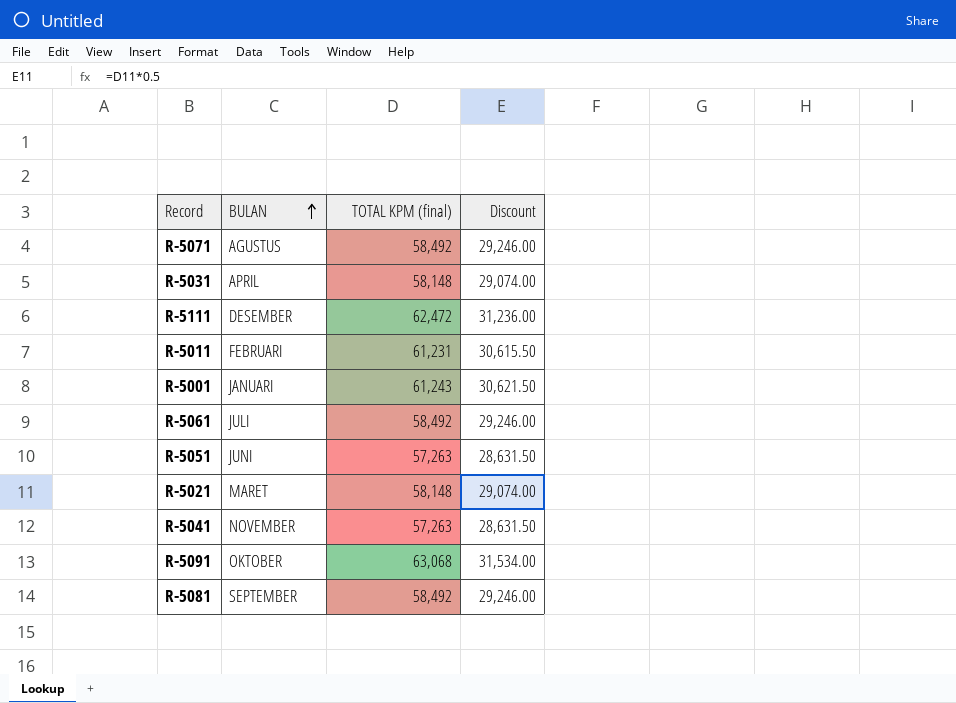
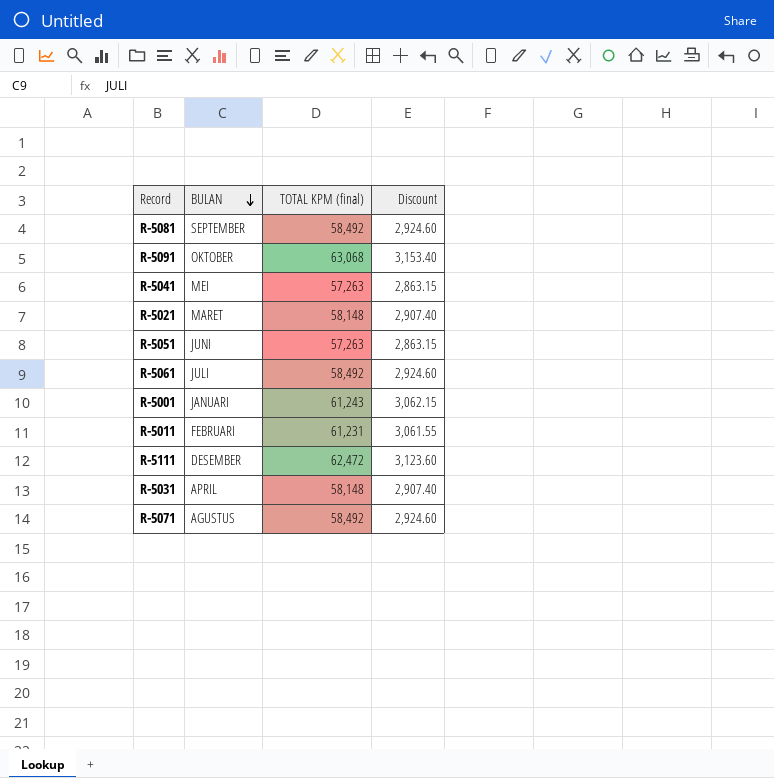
row order: BULAN ascending -> BULAN descending
column Discount | formula: [TOTAL KPM (final)] * 0.5 -> [TOTAL KPM (final)] * 0.05
R-5041 | BULAN: NOVEMBER -> MEI

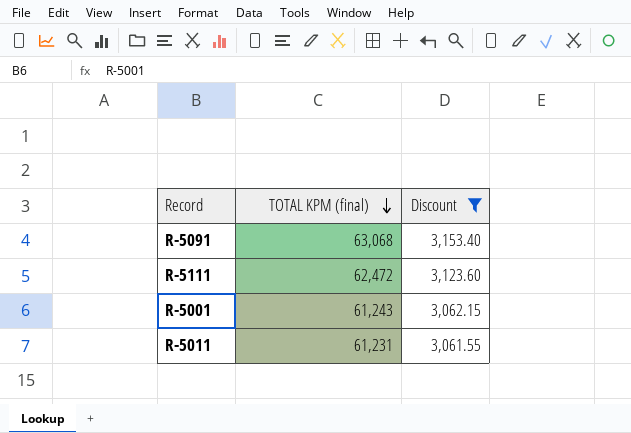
filter: none -> Discount >= 3,061.55
row order: BULAN descending -> TOTAL KPM (final) descending
column BULAN | position: 2 -> none

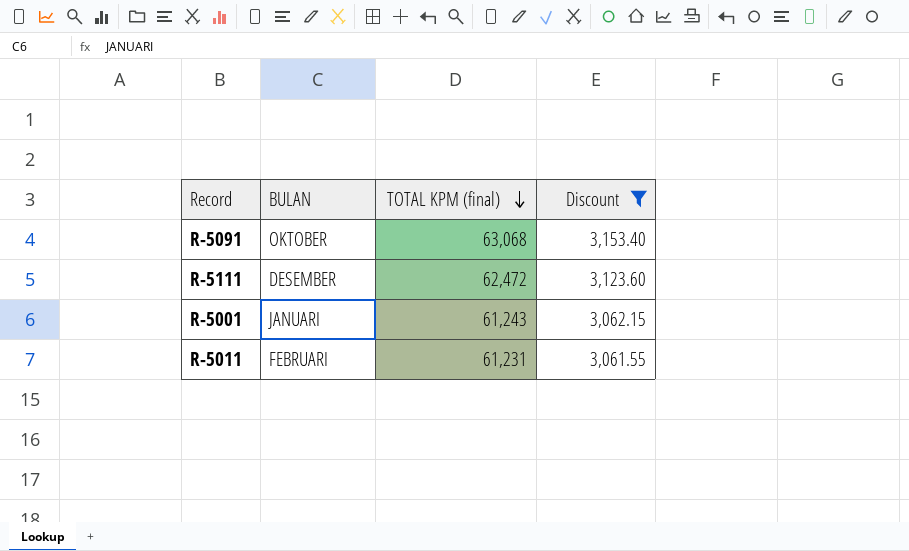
column BULAN | position: none -> 2

